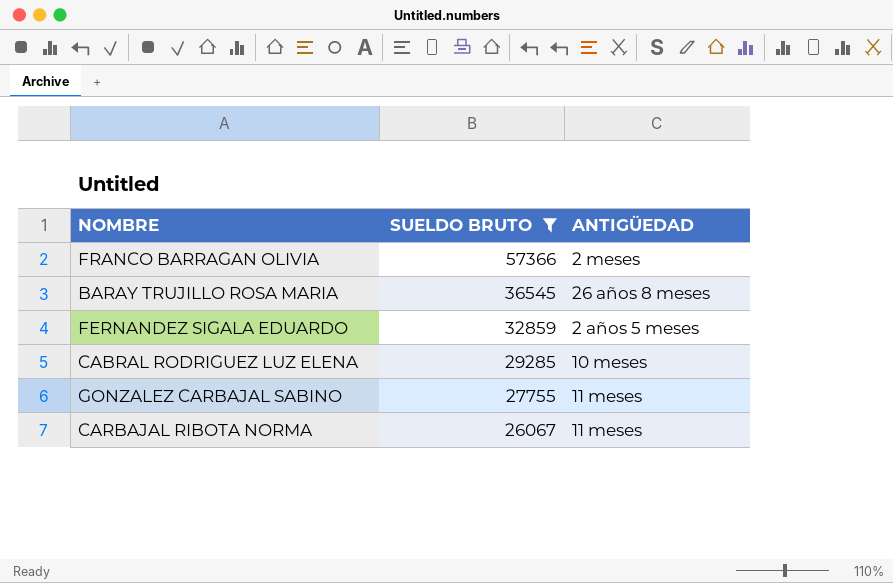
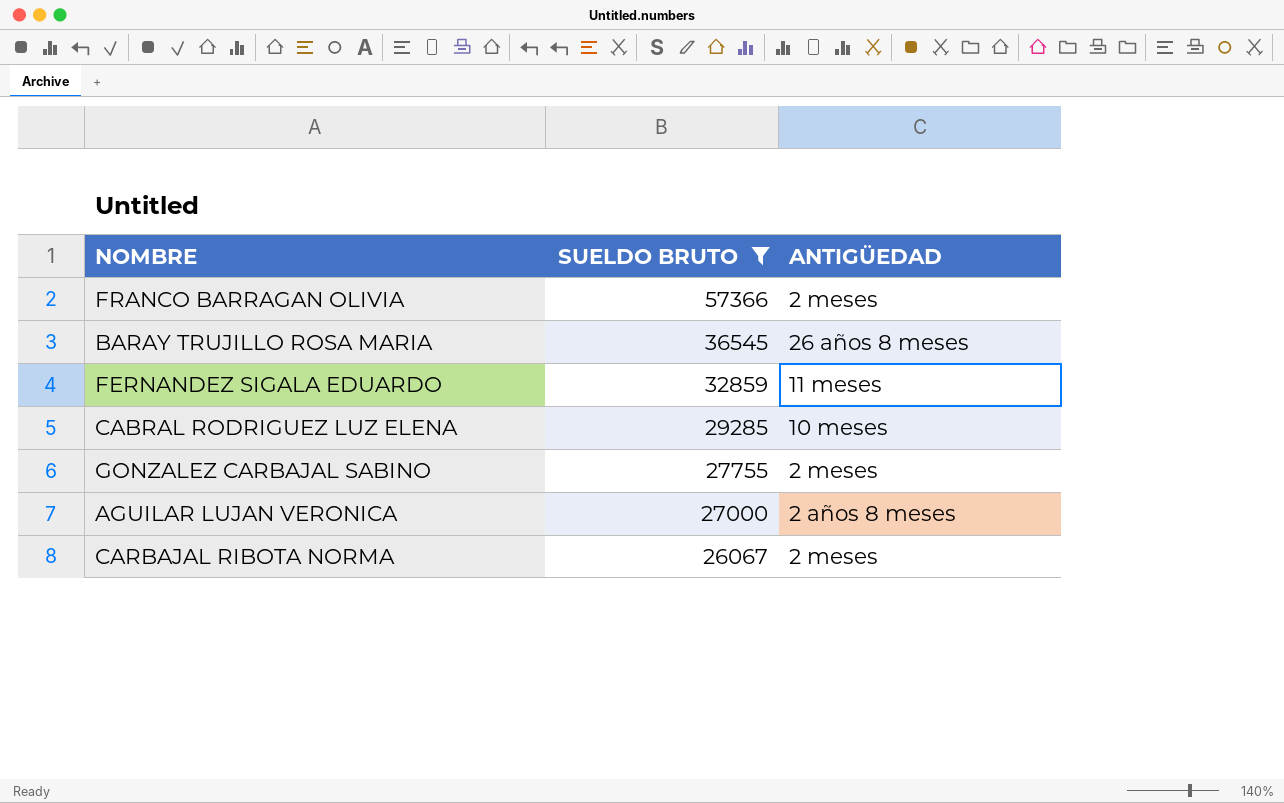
FERNANDEZ SIGALA EDUARDO | ANTIGÜEDAD: 2 años 5 meses -> 11 meses
GONZALEZ CARBAJAL SABINO | ANTIGÜEDAD: 11 meses -> 2 meses
row AGUILAR LUJAN VERONICA: none -> 27000 | 2 años 8 meses
CARBAJAL RIBOTA NORMA | ANTIGÜEDAD: 11 meses -> 2 meses

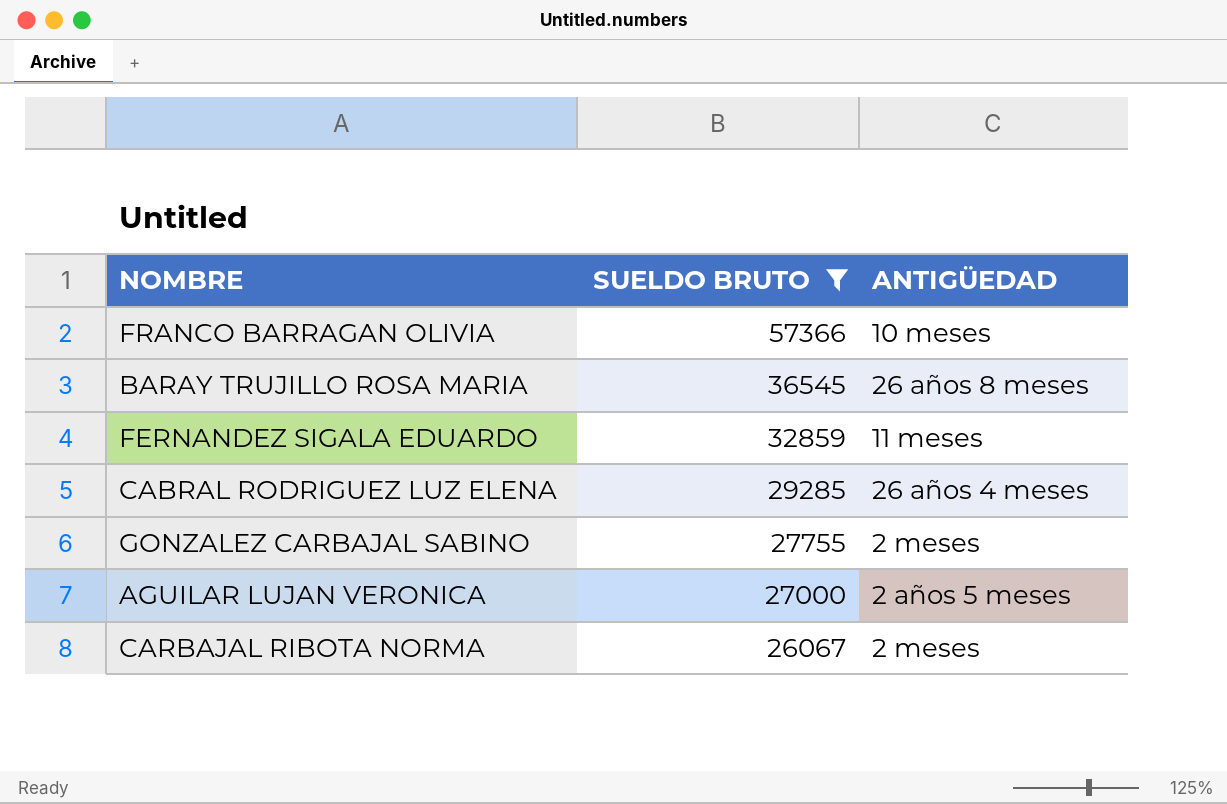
FRANCO BARRAGAN OLIVIA | ANTIGÜEDAD: 2 meses -> 10 meses
CABRAL RODRIGUEZ LUZ ELENA | ANTIGÜEDAD: 10 meses -> 26 años 4 meses
AGUILAR LUJAN VERONICA | ANTIGÜEDAD: 2 años 8 meses -> 2 años 5 meses

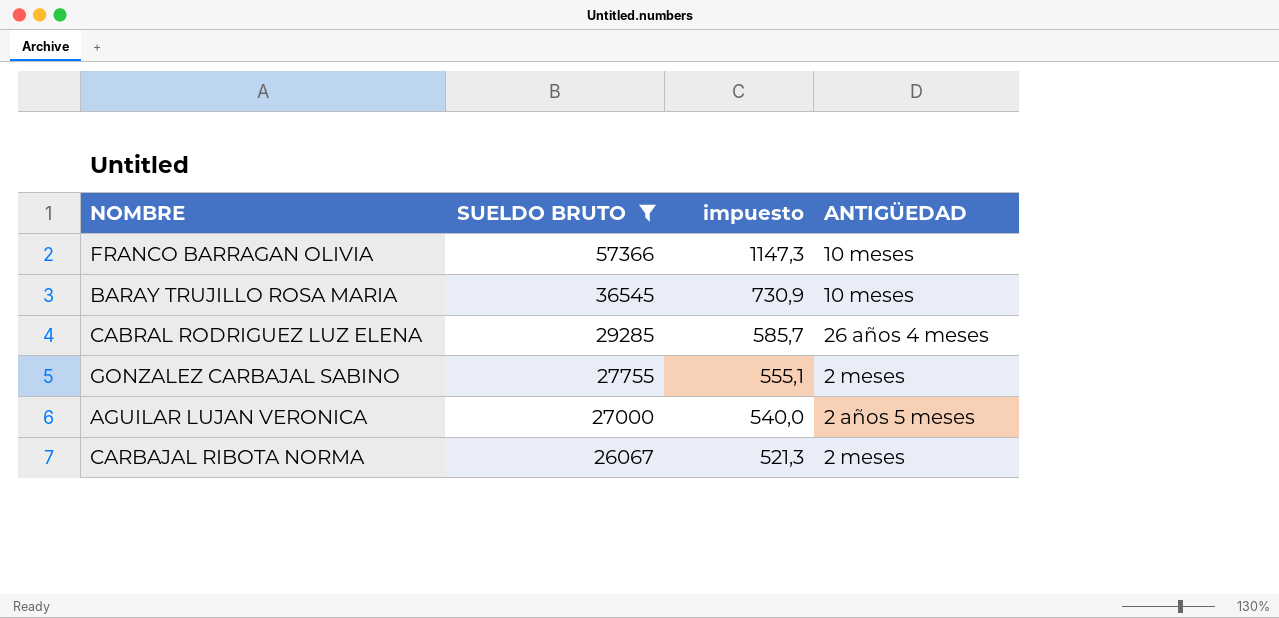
column impuesto | formula: none -> [SUELDO BRUTO] * 0,02
row FERNANDEZ SIGALA EDUARDO: 32859 | 11 meses -> none
BARAY TRUJILLO ROSA MARIA | ANTIGÜEDAD: 26 años 8 meses -> 10 meses

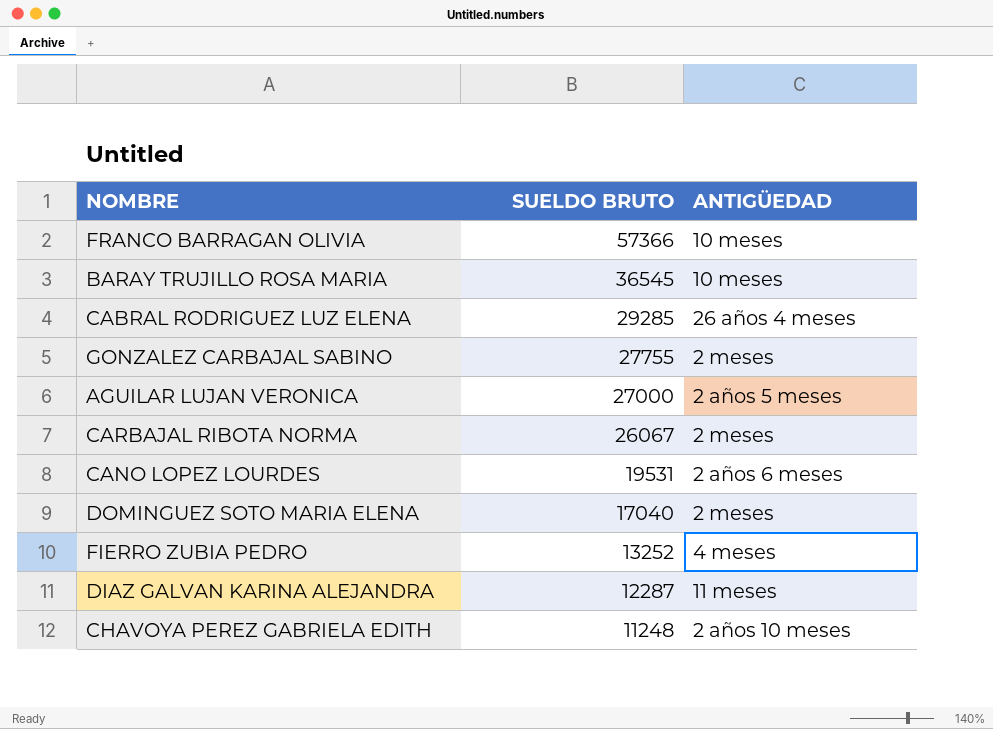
filter: SUELDO BRUTO >= 26067 -> none
column impuesto | formula: [SUELDO BRUTO] * 0,02 -> none

